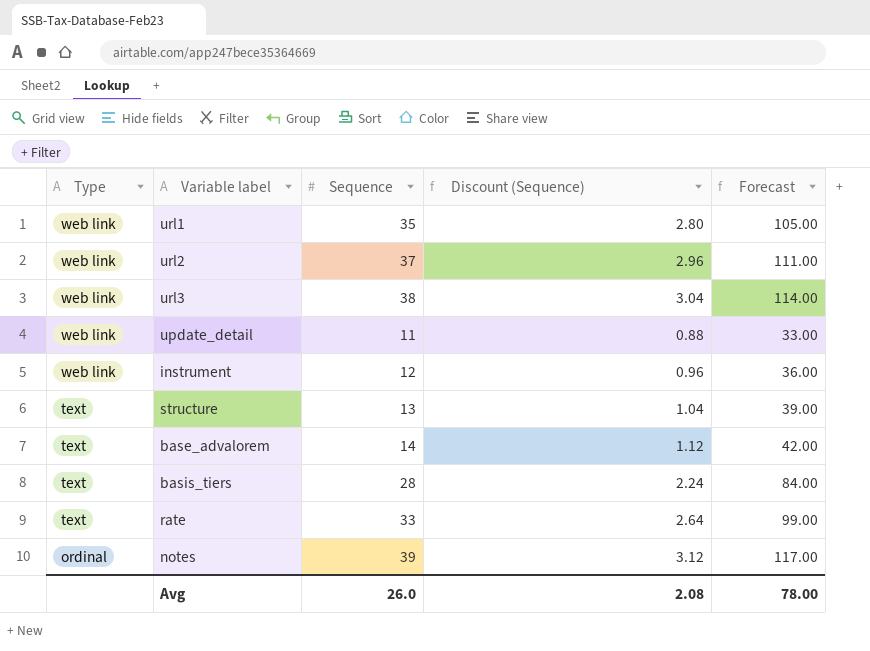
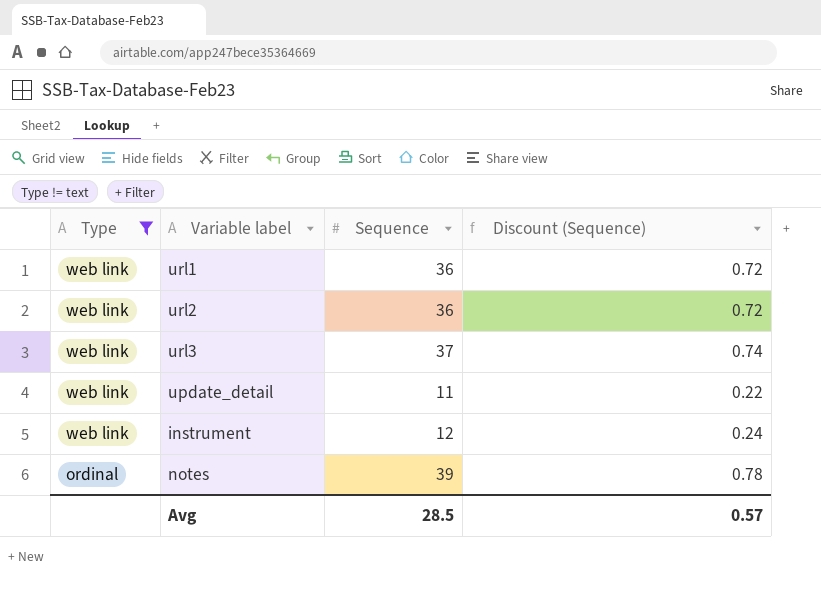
filter: none -> Type != text
column Forecast | formula: [Sequence] * 3 -> none
column Discount (Sequence) | formula: [Sequence] * 0.08 -> [Sequence] * 0.02
url1 | Sequence: 35 -> 36
url2 | Sequence: 37 -> 36
url3 | Sequence: 38 -> 37
Avg | Sequence: 26.0 -> 28.5
Avg | Discount (Sequence): 2.08 -> 0.57

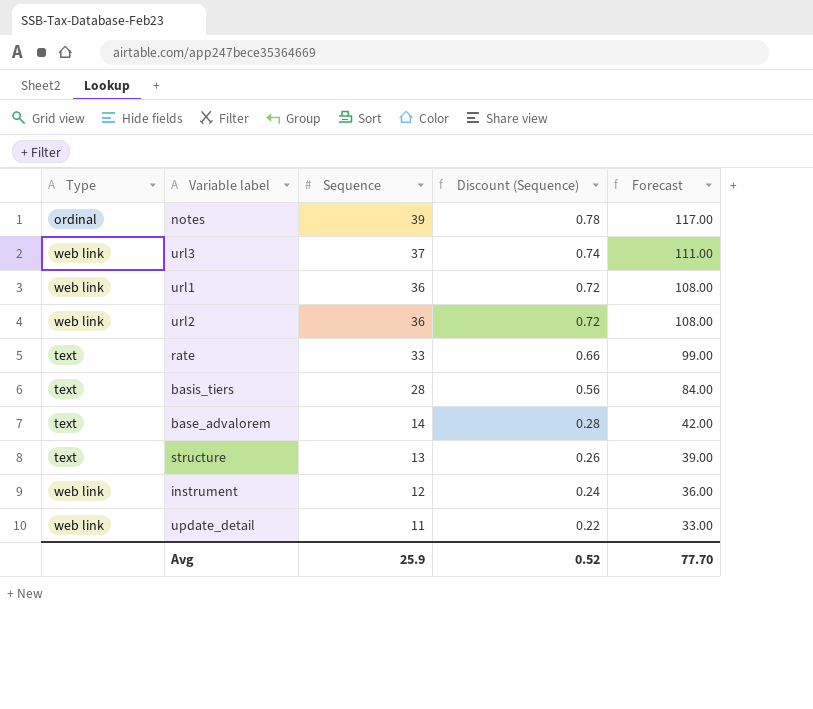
filter: Type != text -> none
row order: Type descending -> Sequence descending
column Forecast | formula: none -> [Sequence] * 3
Avg | Sequence: 28.5 -> 25.9
Avg | Discount (Sequence): 0.57 -> 0.52

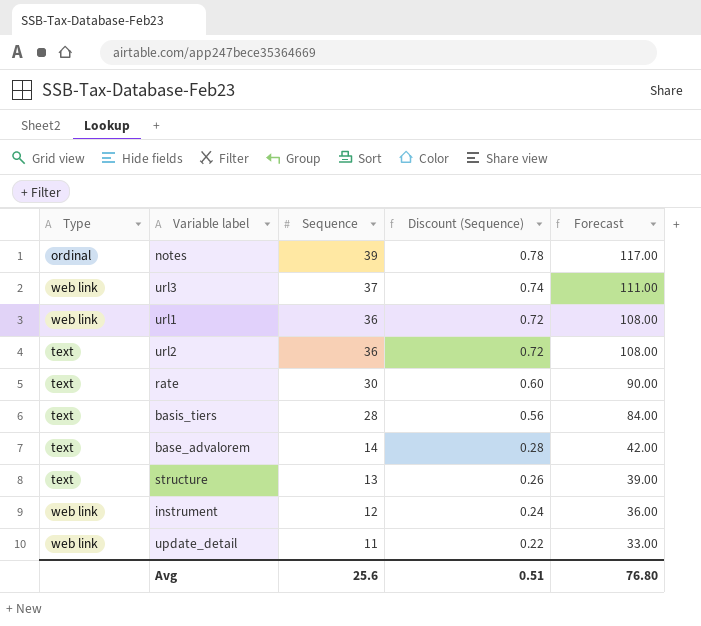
url2 | Type: web link -> text
rate | Sequence: 33 -> 30
rate | Discount (Sequence): 0.66 -> 0.60
rate | Forecast: 99.00 -> 90.00
Avg | Sequence: 25.9 -> 25.6
Avg | Discount (Sequence): 0.52 -> 0.51
Avg | Forecast: 77.70 -> 76.80

